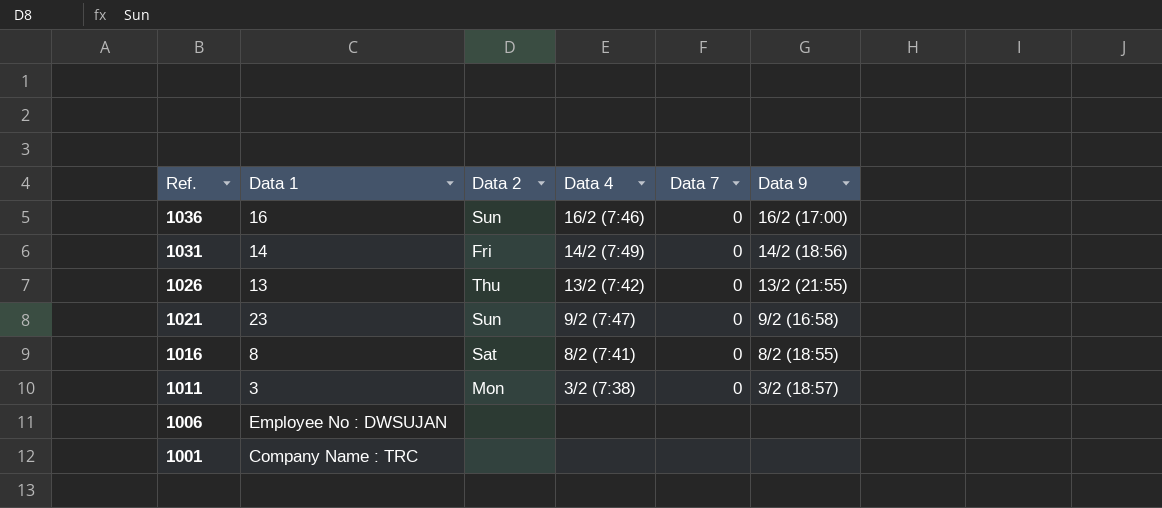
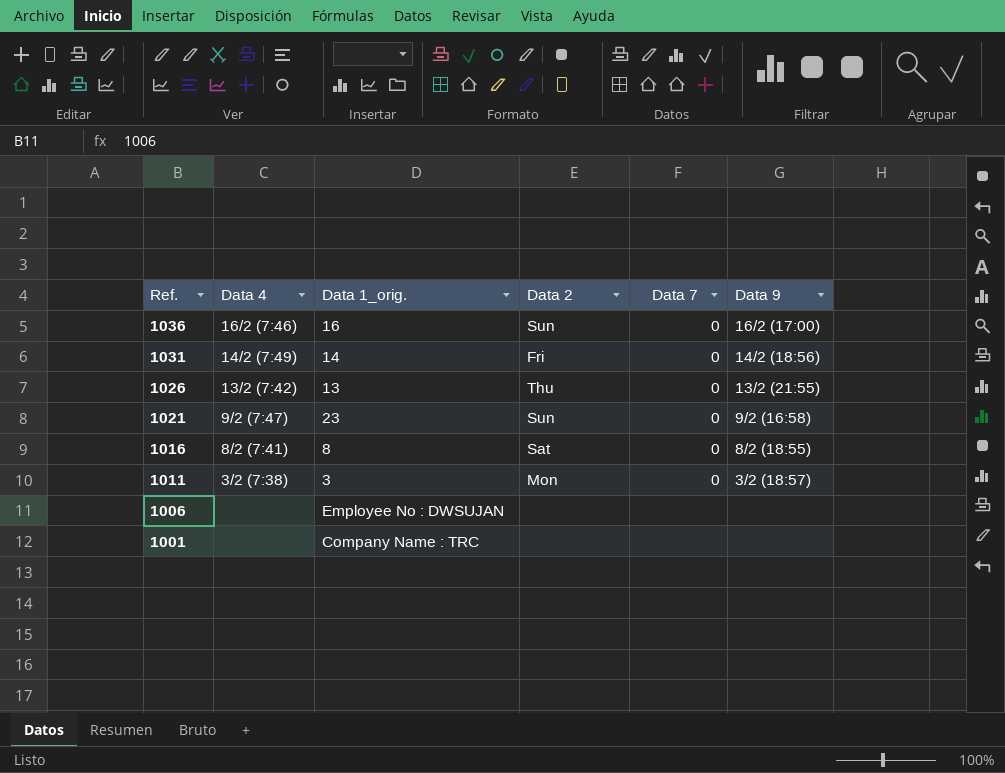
column Data 4 | position: 4 -> 2
column name: Data 1 -> Data 1_orig.

